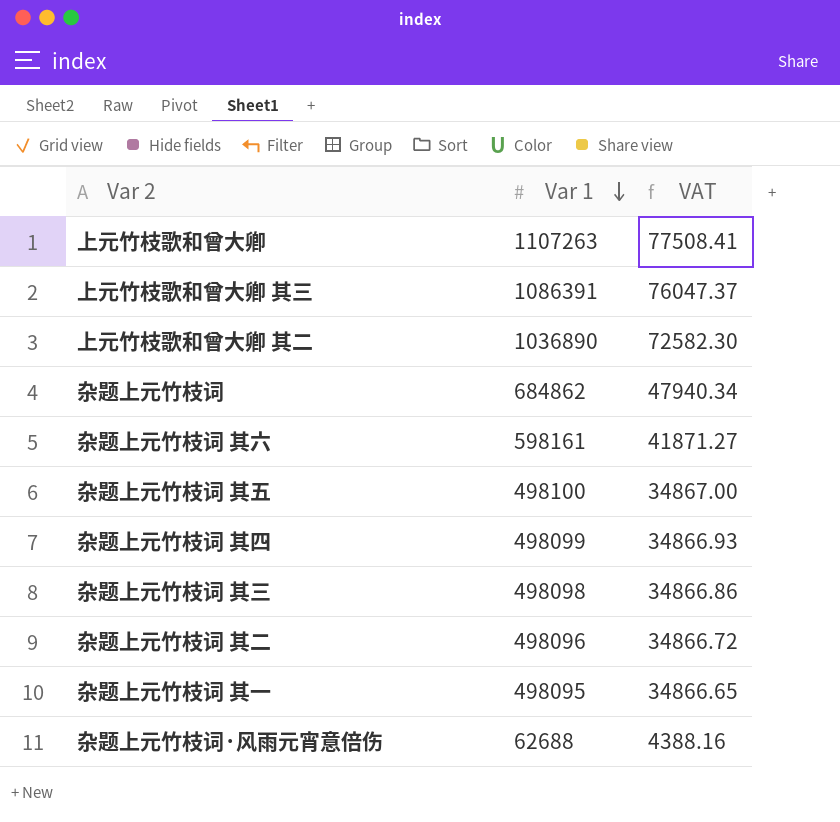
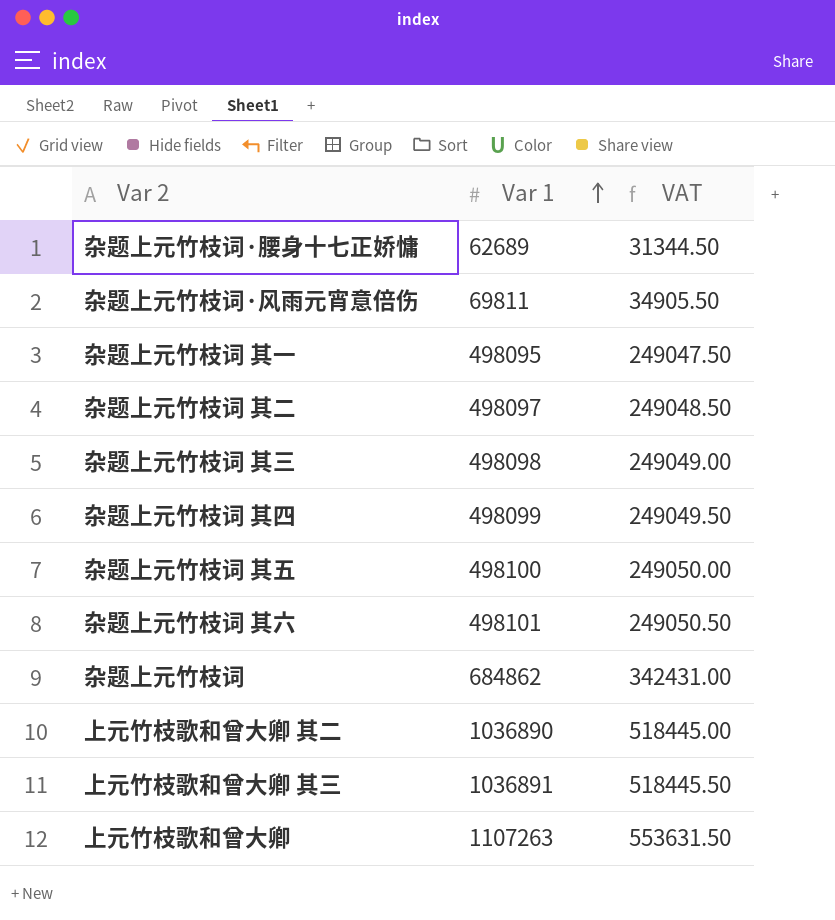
row order: Var 1 descending -> Var 1 ascending
column VAT | formula: [Var 1] * 0.07 -> [Var 1] * 0.5
row 杂题上元竹枝词·腰身十七正娇慵: none -> 62689 | 31344.50
杂题上元竹枝词·风雨元宵意倍伤 | Var 1: 62688 -> 69811
杂题上元竹枝词 其二 | Var 1: 498096 -> 498097
杂题上元竹枝词 其六 | Var 1: 598161 -> 498101
上元竹枝歌和曾大卿 其三 | Var 1: 1086391 -> 1036891

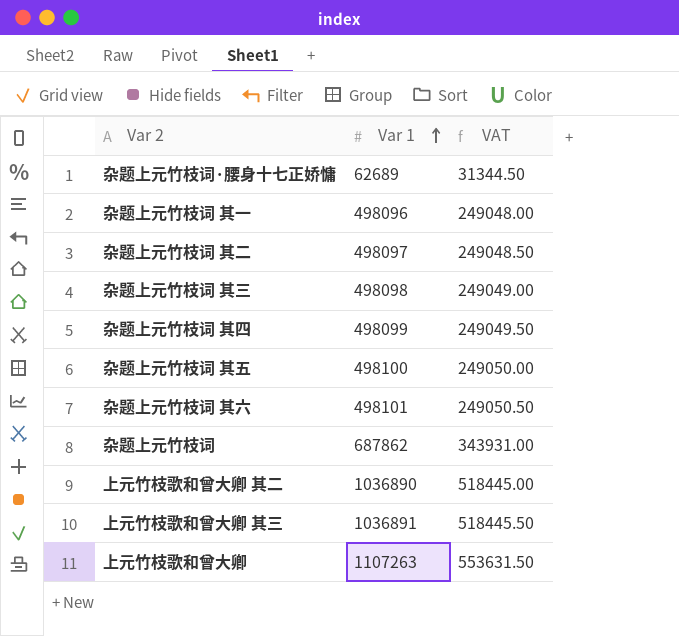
row 杂题上元竹枝词·风雨元宵意倍伤: 69811 | 34905.50 -> none
杂题上元竹枝词 其一 | Var 1: 498095 -> 498096
杂题上元竹枝词 其一 | VAT: 249047.50 -> 249048.00
杂题上元竹枝词 | Var 1: 684862 -> 687862
杂题上元竹枝词 | VAT: 342431.00 -> 343931.00

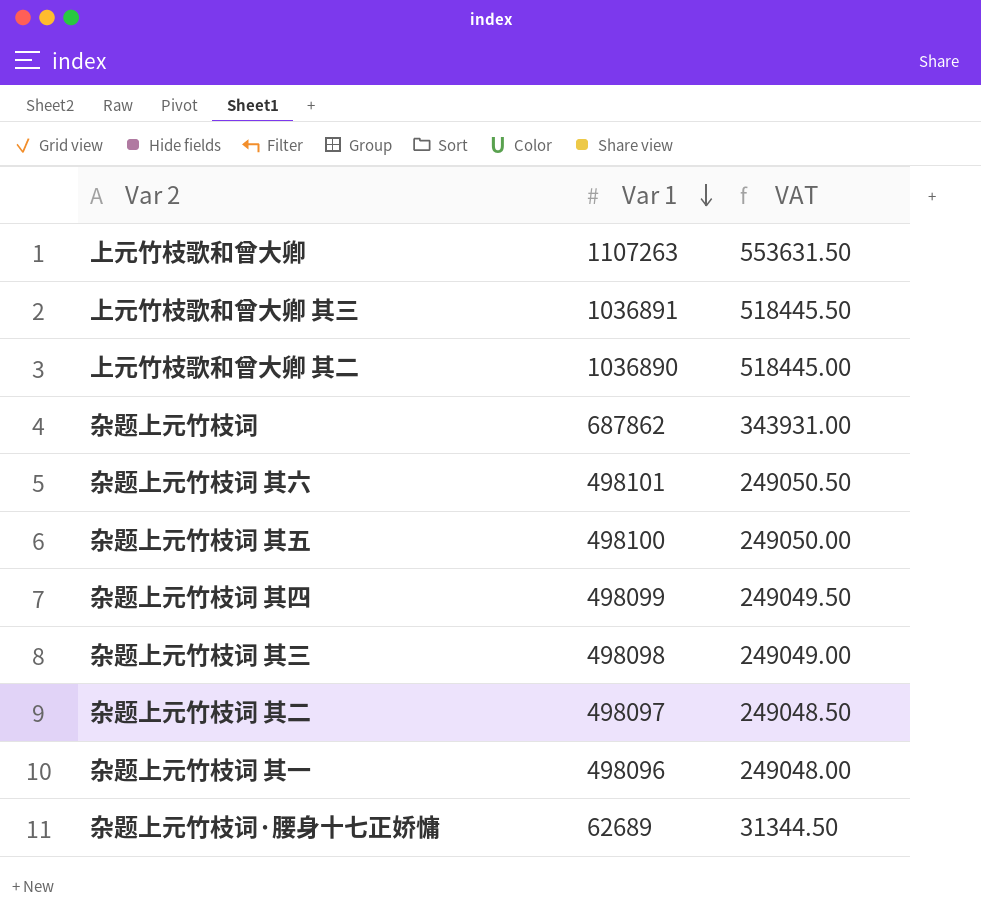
row order: Var 1 ascending -> Var 1 descending

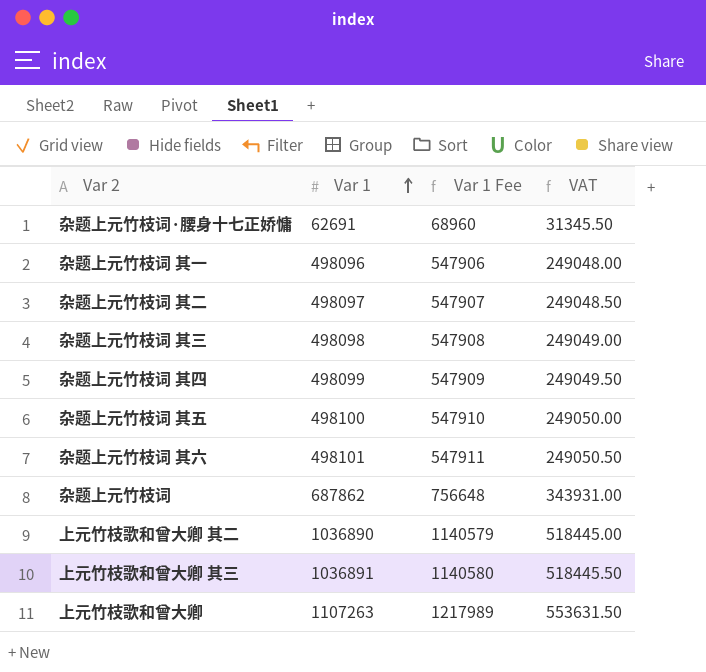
row order: Var 1 descending -> Var 1 ascending
column Var 1 Fee | formula: none -> [Var 1] * 1.1
杂题上元竹枝词·腰身十七正娇慵 | Var 1: 62689 -> 62691
杂题上元竹枝词·腰身十七正娇慵 | VAT: 31344.50 -> 31345.50

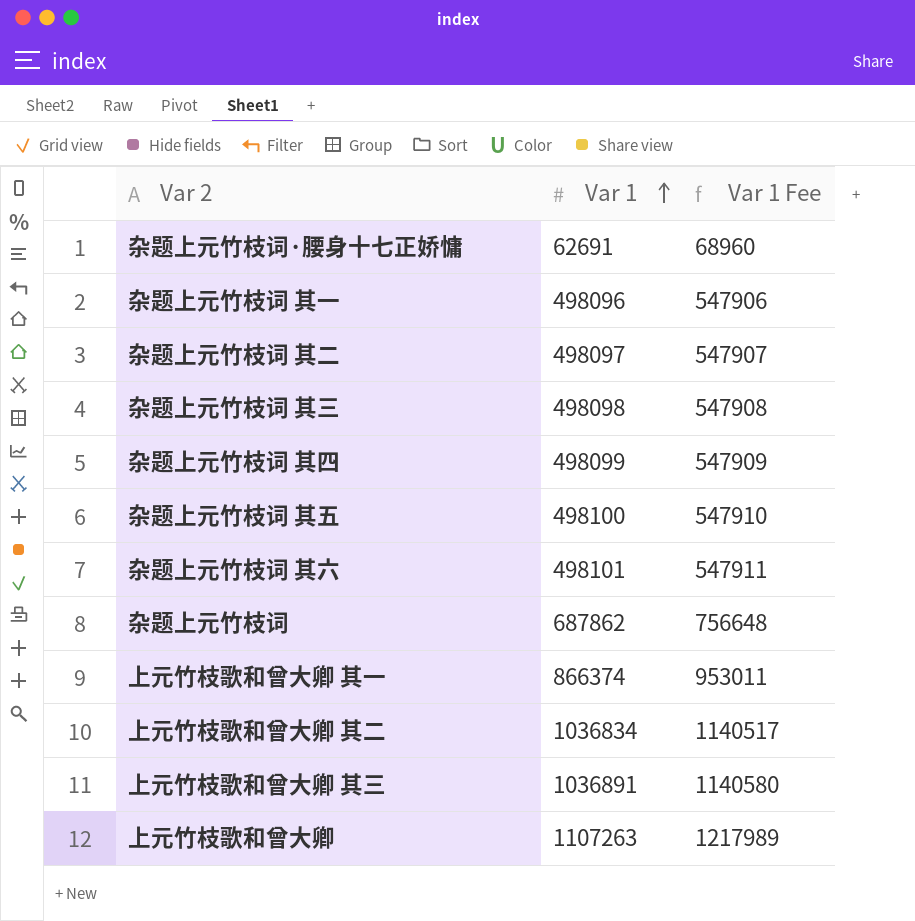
column VAT | formula: [Var 1] * 0.5 -> none
row 上元竹枝歌和曾大卿 其一: none -> 866374 | 953011
上元竹枝歌和曾大卿 其二 | Var 1: 1036890 -> 1036834
上元竹枝歌和曾大卿 其二 | Var 1 Fee: 1140579 -> 1140517

